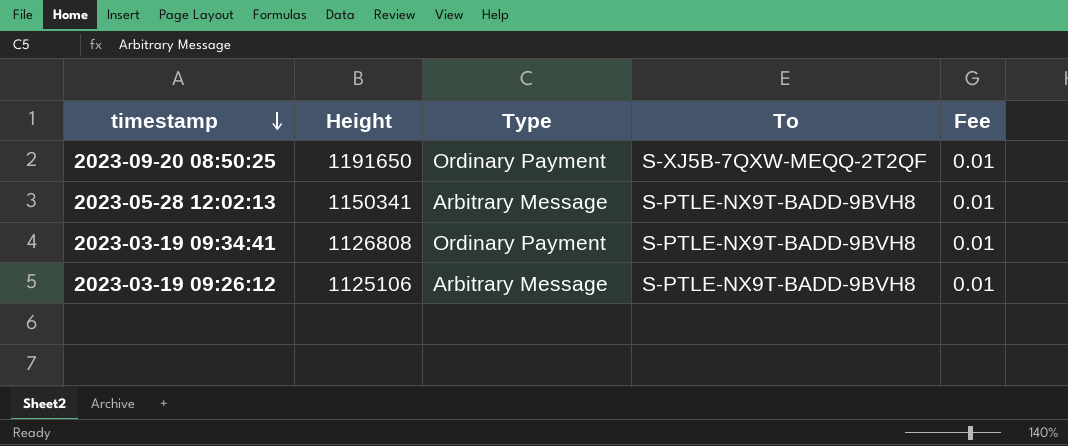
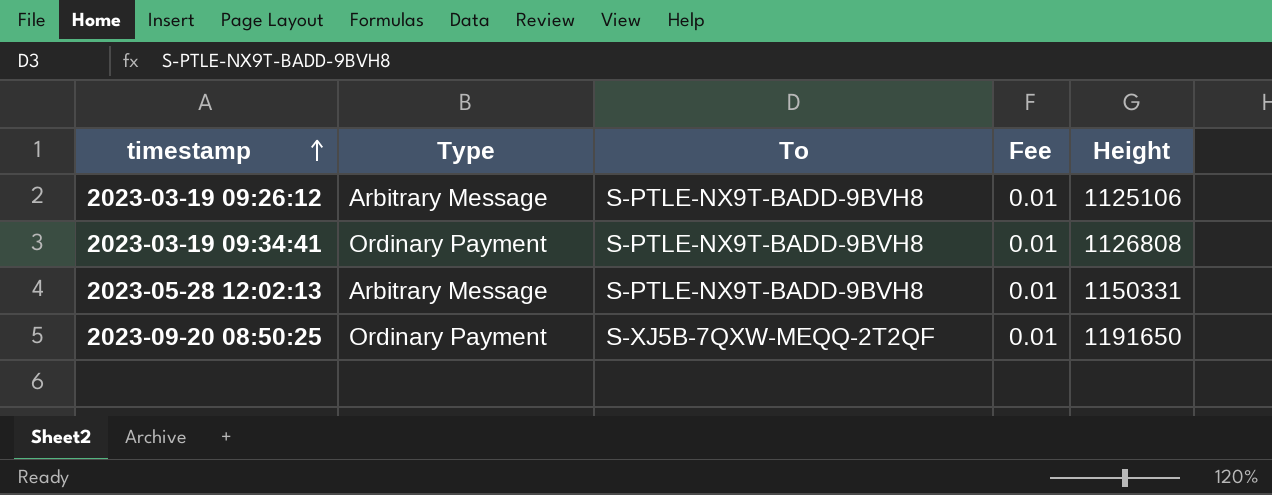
row order: timestamp descending -> timestamp ascending
column Height | position: 2 -> 5
2023-05-28 12:02:13 | Height: 1150341 -> 1150331

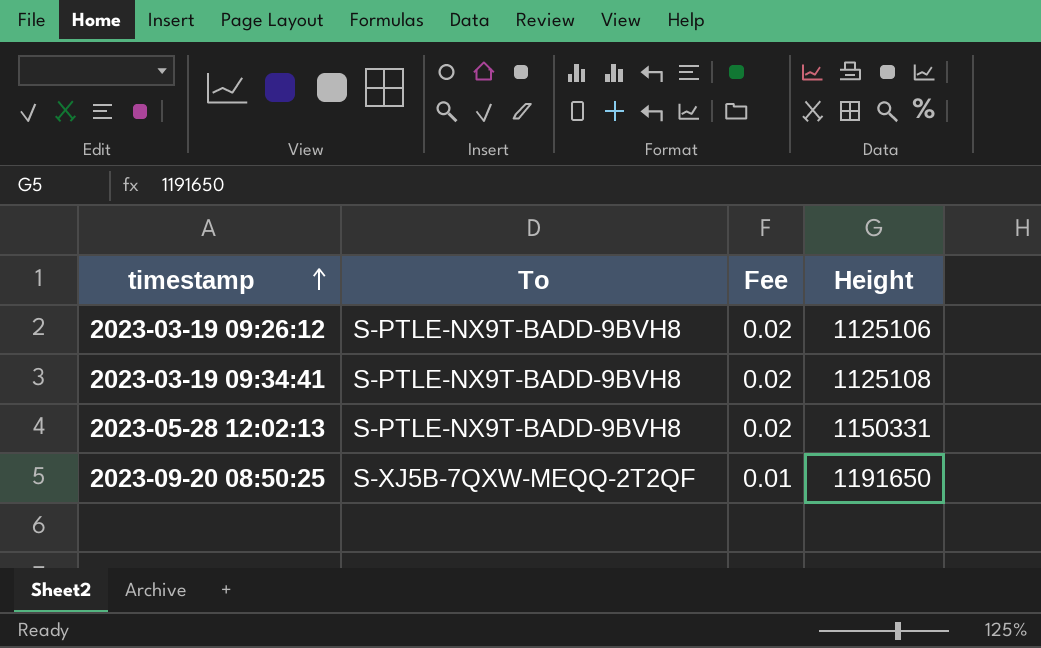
column Type | position: 2 -> none
2023-03-19 09:26:12 | Fee: 0.01 -> 0.02
2023-03-19 09:34:41 | Fee: 0.01 -> 0.02
2023-03-19 09:34:41 | Height: 1126808 -> 1125108
2023-05-28 12:02:13 | Fee: 0.01 -> 0.02

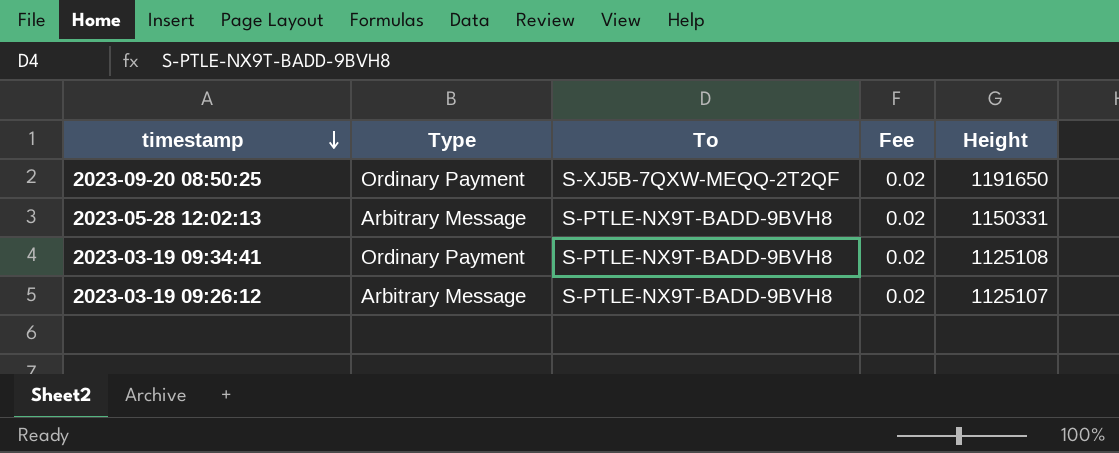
row order: timestamp ascending -> timestamp descending
column Type | position: none -> 2
2023-09-20 08:50:25 | Fee: 0.01 -> 0.02
2023-03-19 09:26:12 | Height: 1125106 -> 1125107

